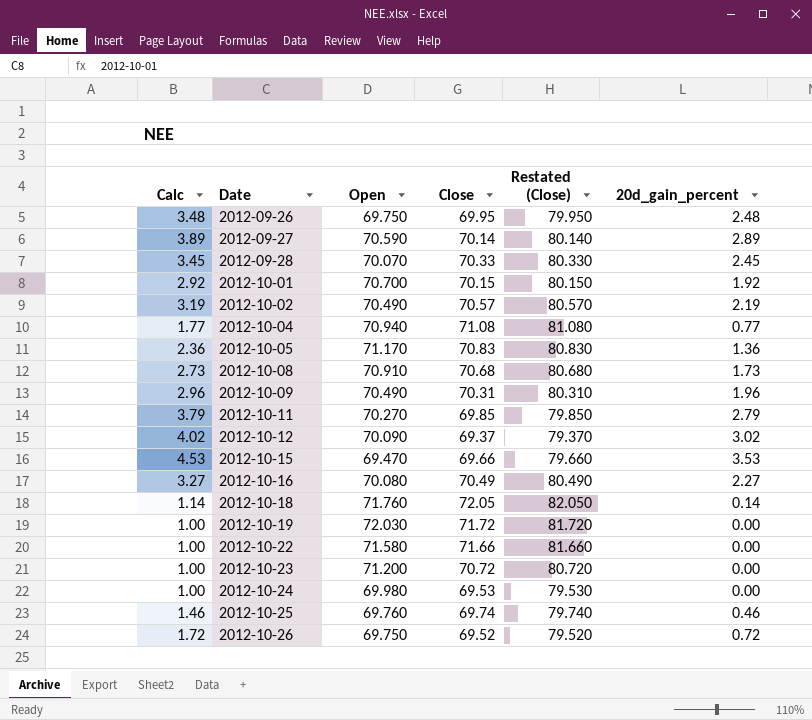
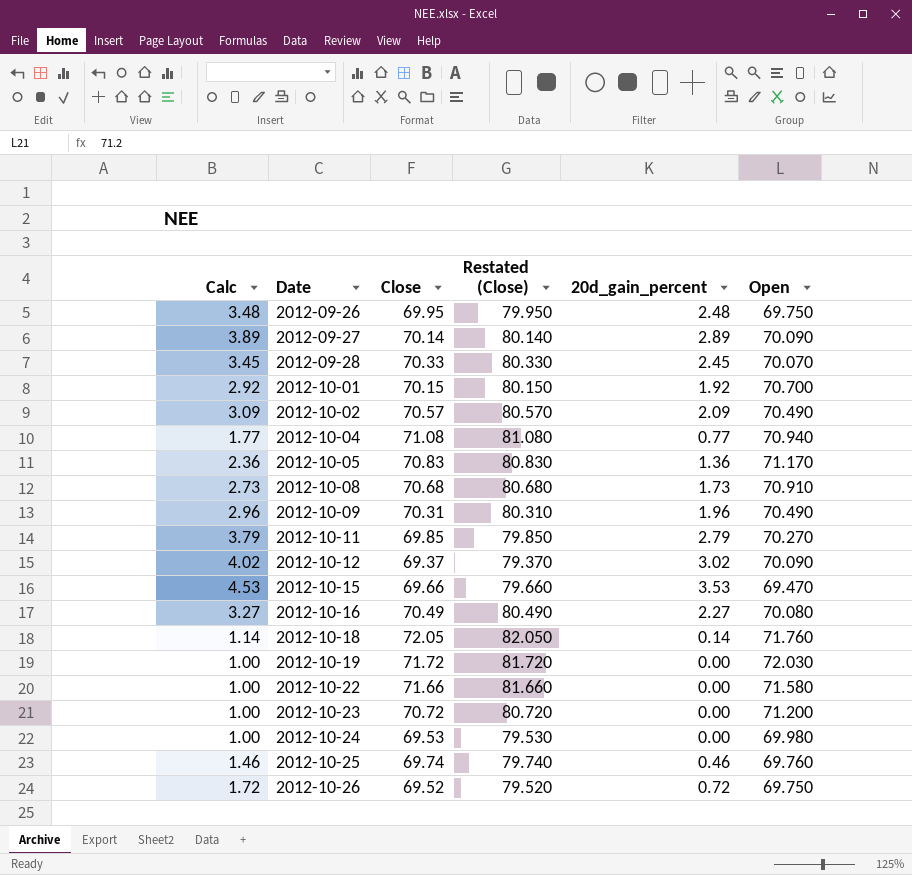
column Open | position: 3 -> 6
2012-09-27 | Open: 70.590 -> 70.090
2012-10-02 | Calc: 3.19 -> 3.09
2012-10-02 | 20d_gain_percent: 2.19 -> 2.09

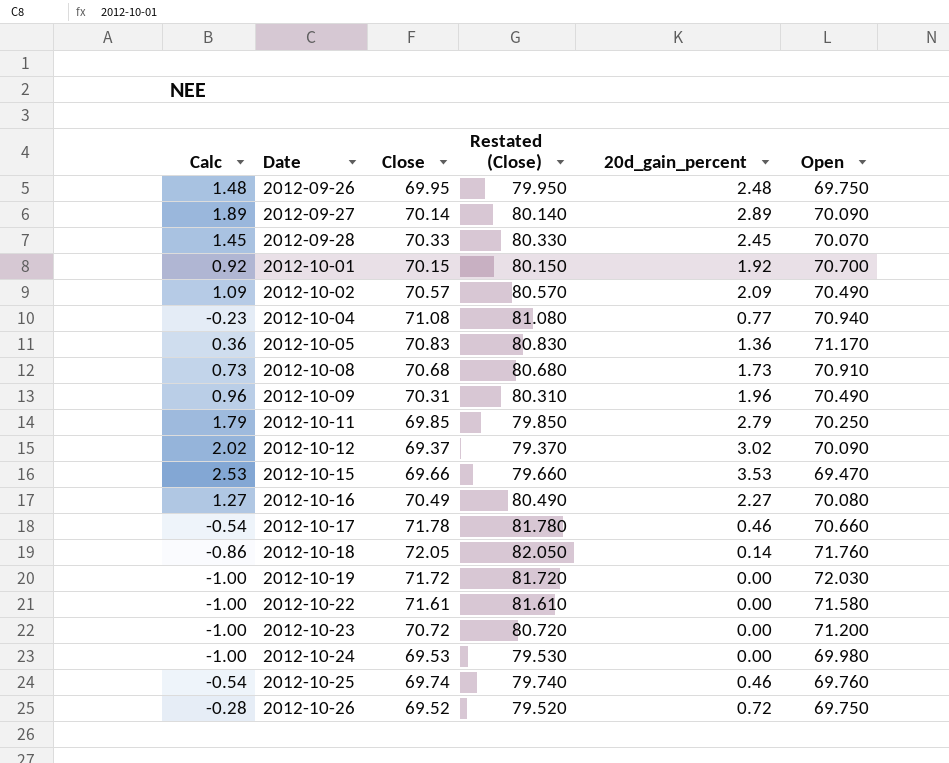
column Calc | formula: [20d_gain_percent] + 1 -> [20d_gain_percent] - 1
2012-10-11 | Open: 70.270 -> 70.250
row 2012-10-17: none -> -0.54 | 71.78 | 81.780 | 0.46 | 70.660
2012-10-22 | Close: 71.66 -> 71.61
2012-10-22 | Restated (Close): 81.660 -> 81.610

